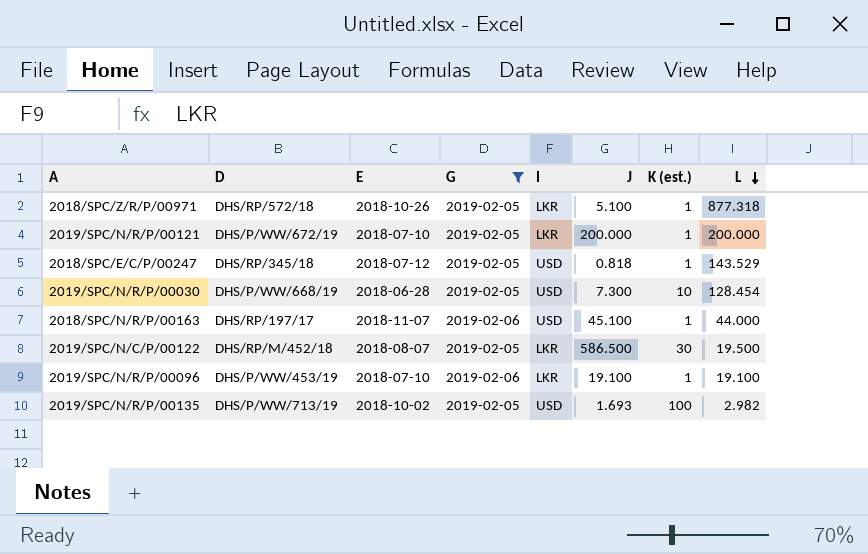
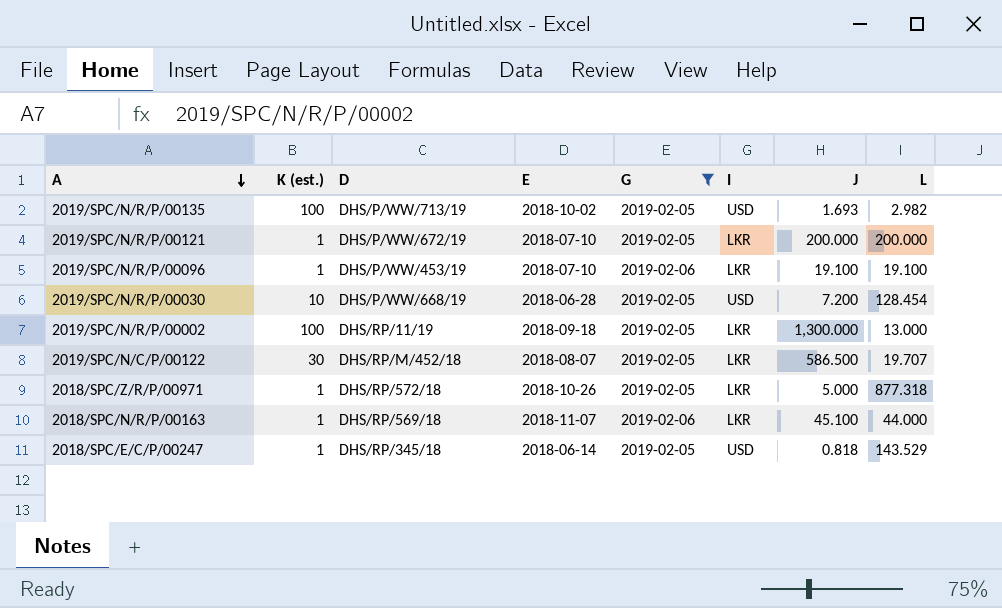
row order: L descending -> A descending
column K (est.) | position: 7 -> 2
2019/SPC/N/R/P/00030 | J: 7.300 -> 7.200
row 2019/SPC/N/R/P/00002: none -> 100 | DHS/RP/11/19 | 2018-09-18 | 2019-02-05 | LKR | 1,300.000 | 13.000
2019/SPC/N/C/P/00122 | L: 19.500 -> 19.707
2018/SPC/Z/R/P/00971 | J: 5.100 -> 5.000
2018/SPC/N/R/P/00163 | D: DHS/RP/197/17 -> DHS/RP/569/18
2018/SPC/N/R/P/00163 | I: USD -> LKR
2018/SPC/E/C/P/00247 | E: 2018-07-12 -> 2018-06-14

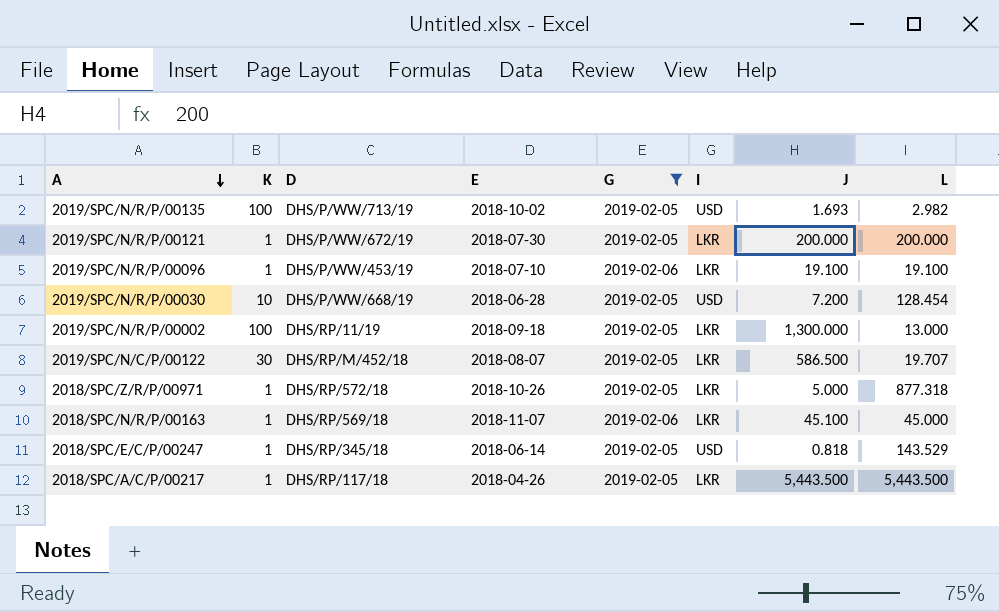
column name: K (est.) -> K
2019/SPC/N/R/P/00121 | E: 2018-07-10 -> 2018-07-30
2018/SPC/N/R/P/00163 | L: 44.000 -> 45.000
row 2018/SPC/A/C/P/00217: none -> 1 | DHS/RP/117/18 | 2018-04-26 | 2019-02-05 | LKR | 5,443.500 | 5,443.500

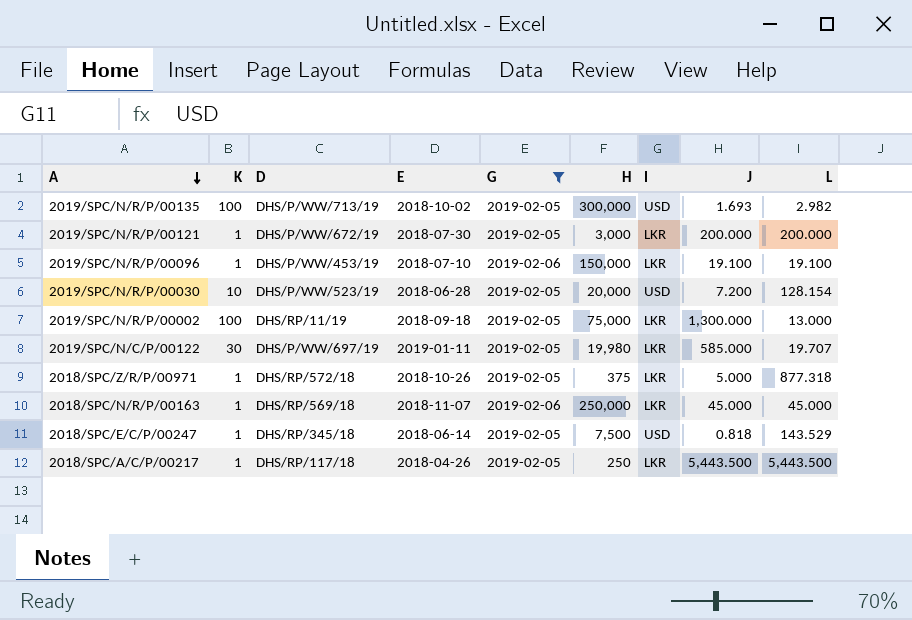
column H | position: none -> 6
2019/SPC/N/R/P/00030 | D: DHS/P/WW/668/19 -> DHS/P/WW/523/19
2019/SPC/N/R/P/00030 | L: 128.454 -> 128.154
2019/SPC/N/C/P/00122 | D: DHS/RP/M/452/18 -> DHS/P/WW/697/19
2019/SPC/N/C/P/00122 | E: 2018-08-07 -> 2019-01-11
2019/SPC/N/C/P/00122 | J: 586.500 -> 585.000
2018/SPC/N/R/P/00163 | J: 45.100 -> 45.000

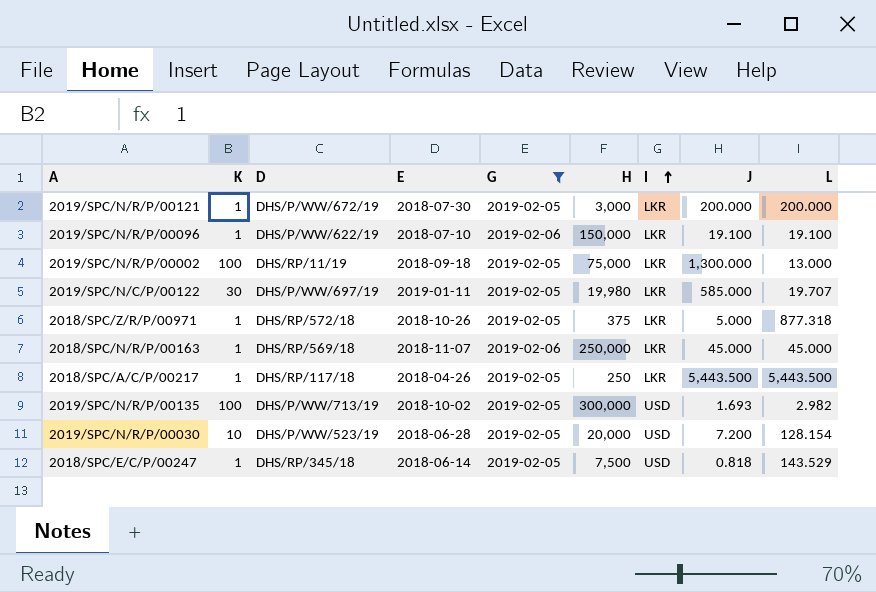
row order: A descending -> I ascending
2019/SPC/N/R/P/00096 | D: DHS/P/WW/453/19 -> DHS/P/WW/622/19

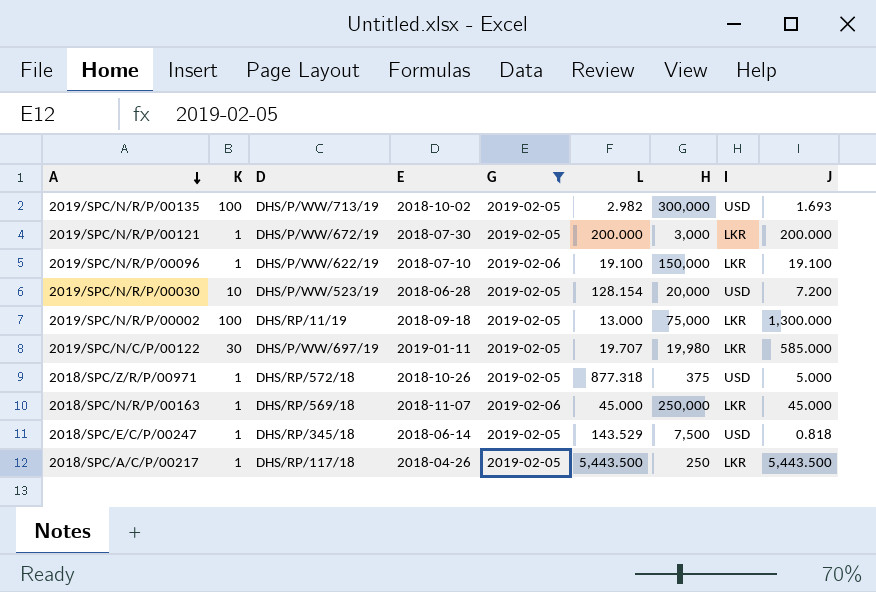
row order: I ascending -> A descending
column L | position: 9 -> 6
2018/SPC/Z/R/P/00971 | I: LKR -> USD

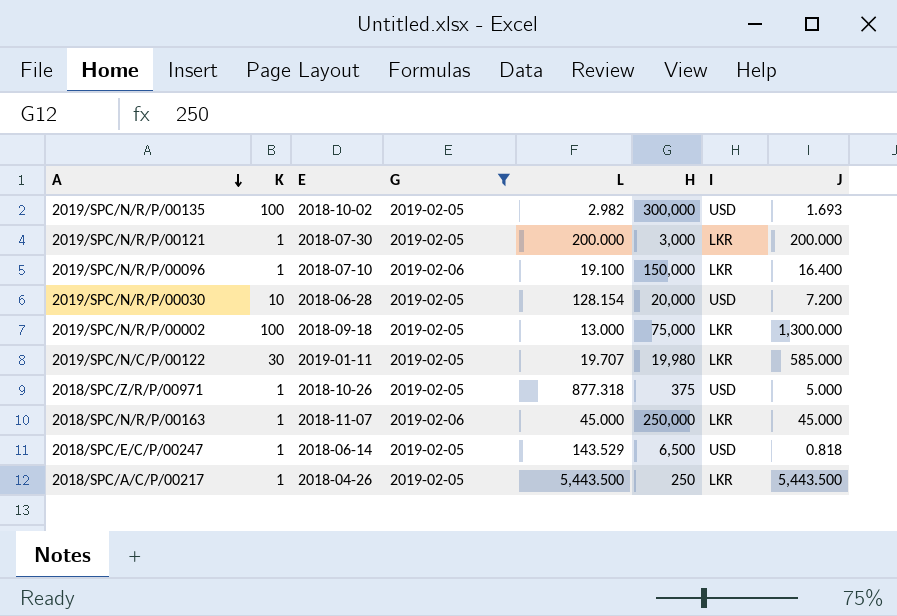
column D | position: 3 -> none
2019/SPC/N/R/P/00096 | J: 19.100 -> 16.400
2018/SPC/E/C/P/00247 | H: 7,500 -> 6,500

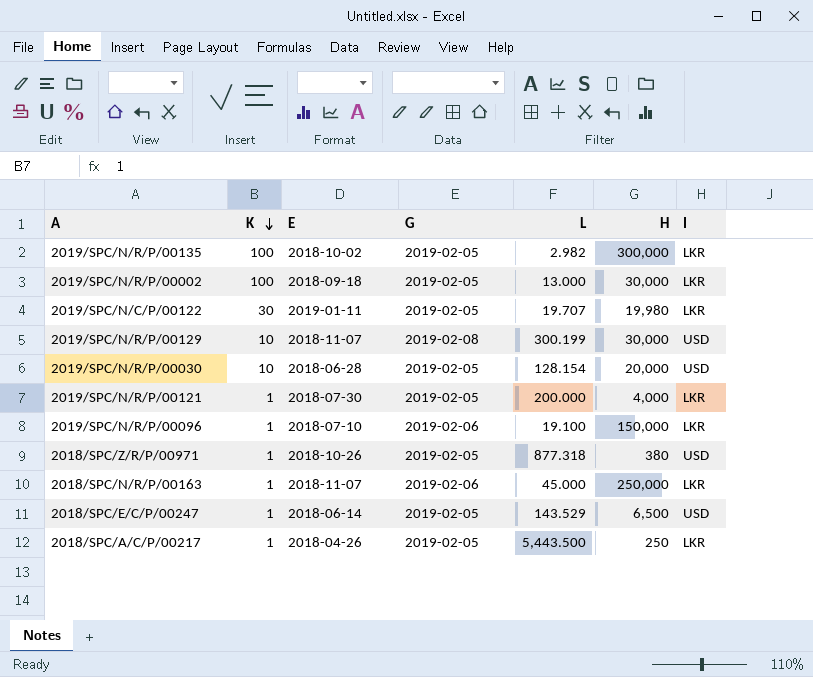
filter: G != 2019-02-08 -> none
row order: A descending -> K descending
column J | position: 8 -> none
2019/SPC/N/R/P/00135 | I: USD -> LKR
2019/SPC/N/R/P/00002 | H: 75,000 -> 30,000
2019/SPC/N/R/P/00121 | H: 3,000 -> 4,000
2018/SPC/Z/R/P/00971 | H: 375 -> 380

